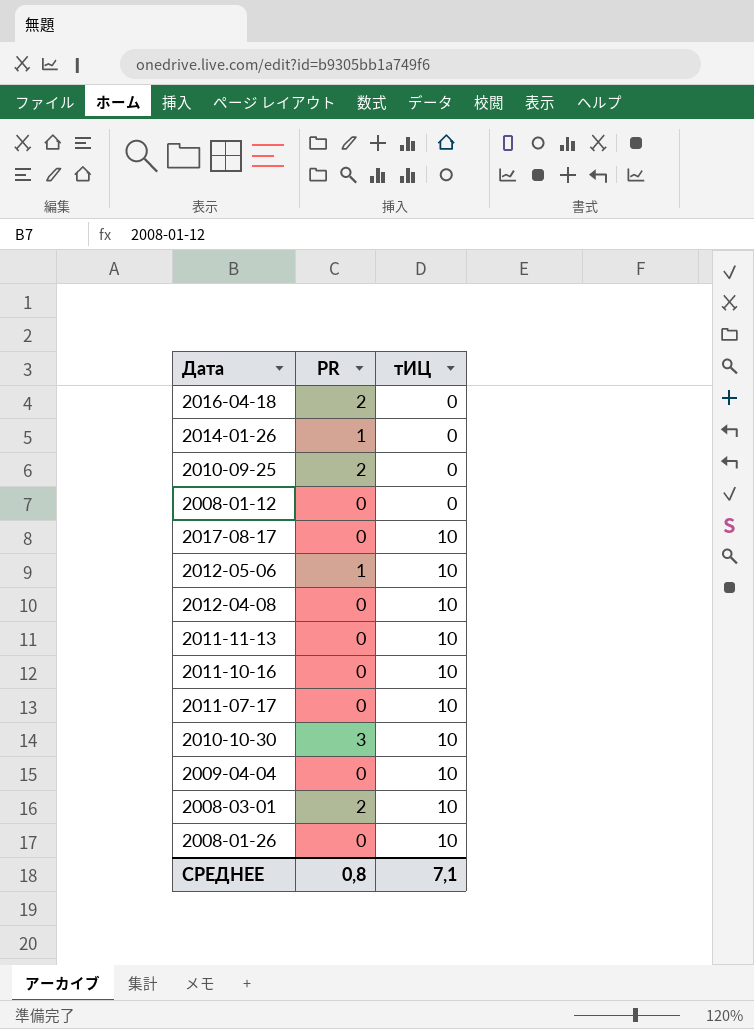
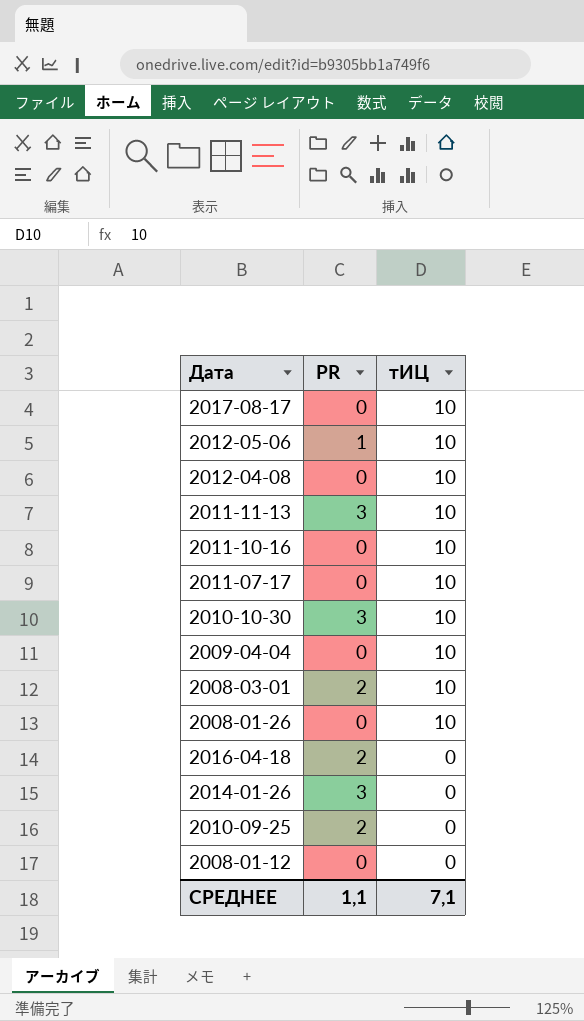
row order: тИЦ ascending -> тИЦ descending
2011-11-13 | PR: 0 -> 3
2014-01-26 | PR: 1 -> 3
СРЕДНЕЕ | PR: 0,8 -> 1,1

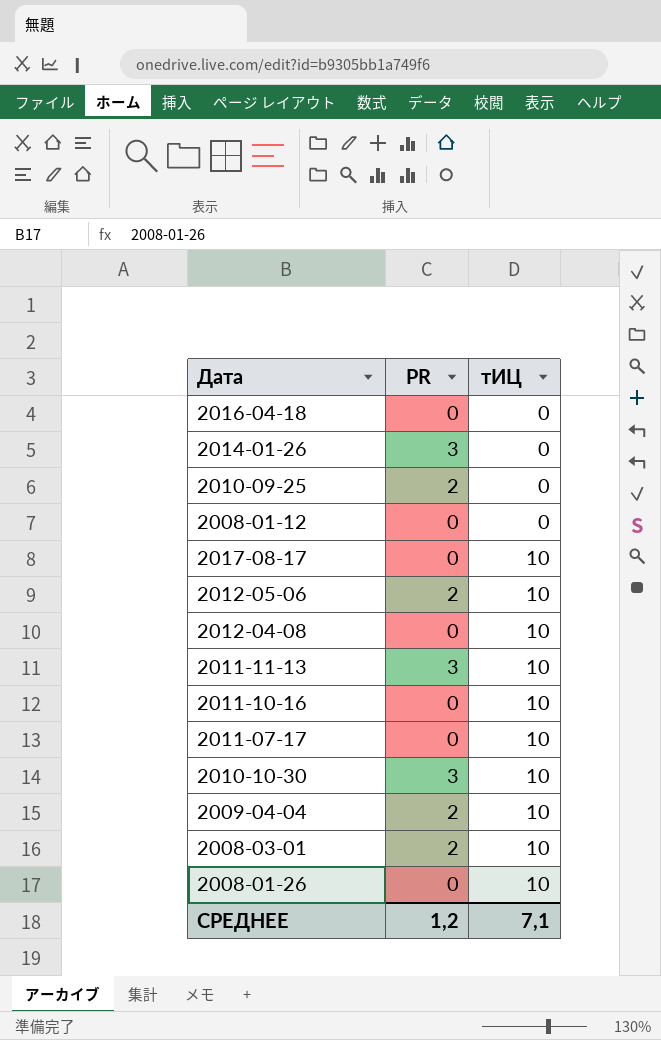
row order: тИЦ descending -> тИЦ ascending
2016-04-18 | PR: 2 -> 0
2012-05-06 | PR: 1 -> 2
2009-04-04 | PR: 0 -> 2
СРЕДНЕЕ | PR: 1,1 -> 1,2

